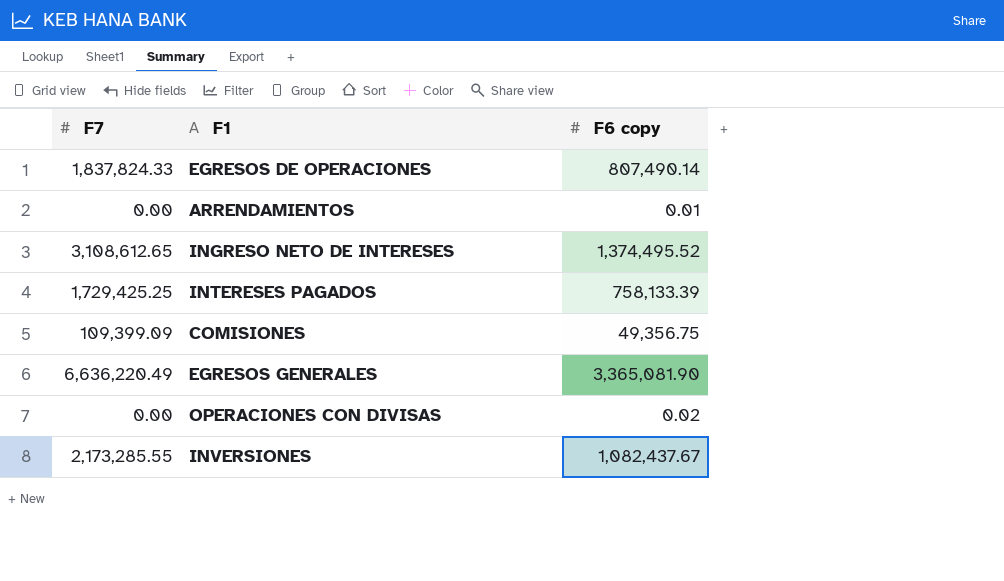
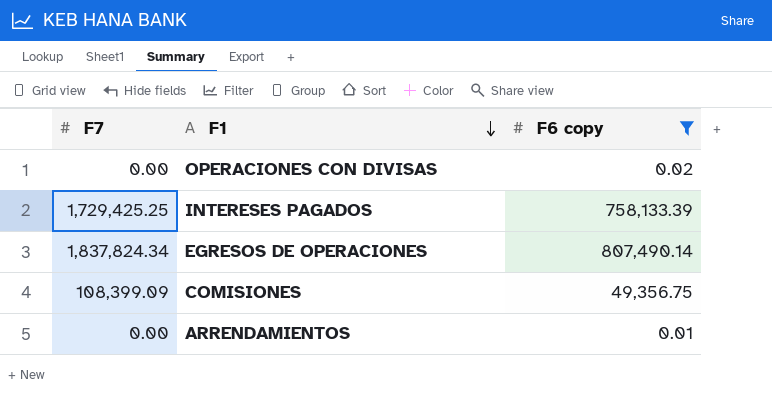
filter: none -> F6 copy <= 807,490.14
row order: none -> F1 descending
EGRESOS DE OPERACIONES | F7: 1,837,824.33 -> 1,837,824.34
COMISIONES | F7: 109,399.09 -> 108,399.09

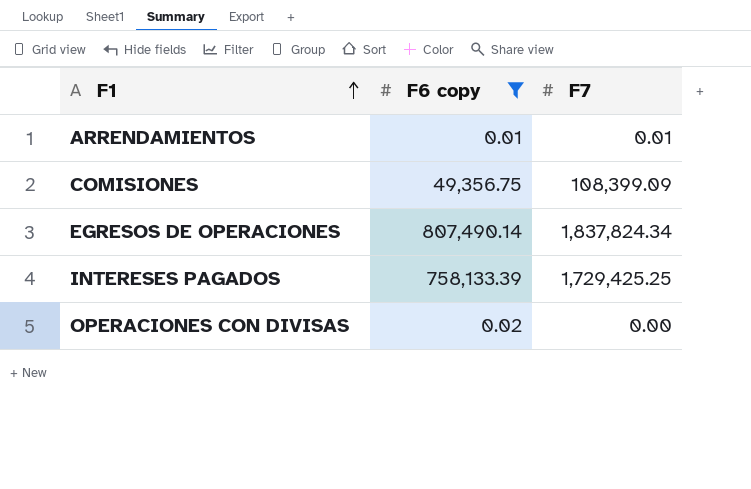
row order: F1 descending -> F1 ascending
column F7 | position: 1 -> 3
ARRENDAMIENTOS | F7: 0.00 -> 0.01

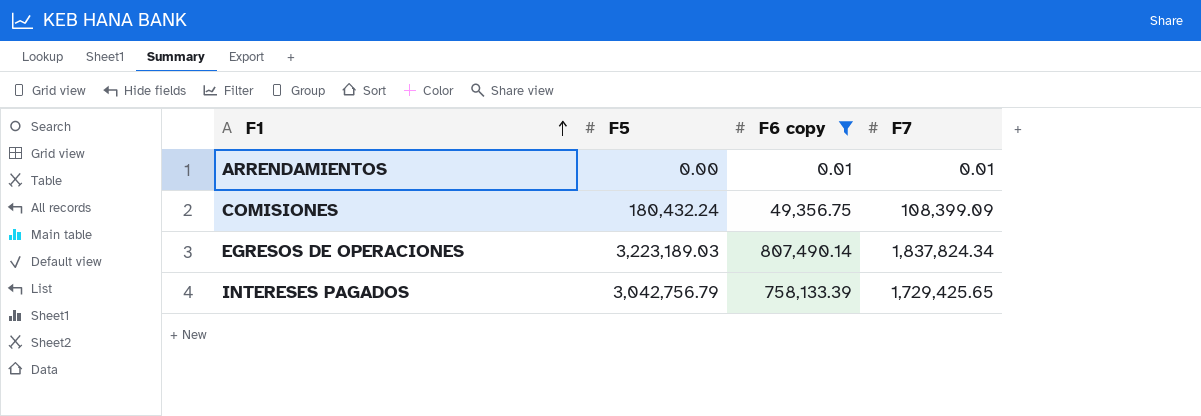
column F5 | position: none -> 2
row OPERACIONES CON DIVISAS: 0.02 | 0.00 -> none
INTERESES PAGADOS | F7: 1,729,425.25 -> 1,729,425.65

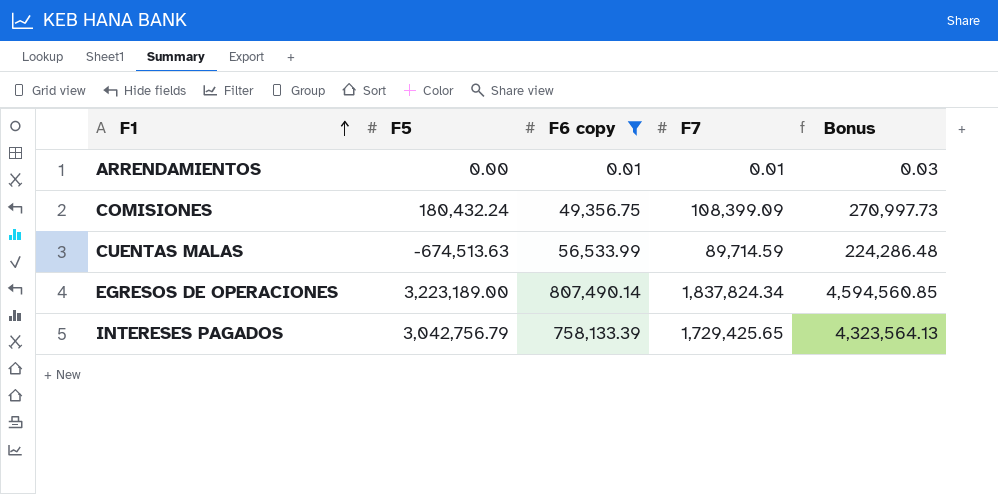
column Bonus | formula: none -> [F7] * 2.5
row CUENTAS MALAS: none -> -674,513.63 | 56,533.99 | 89,714.59 | 224,286.48
EGRESOS DE OPERACIONES | F5: 3,223,189.03 -> 3,223,189.00

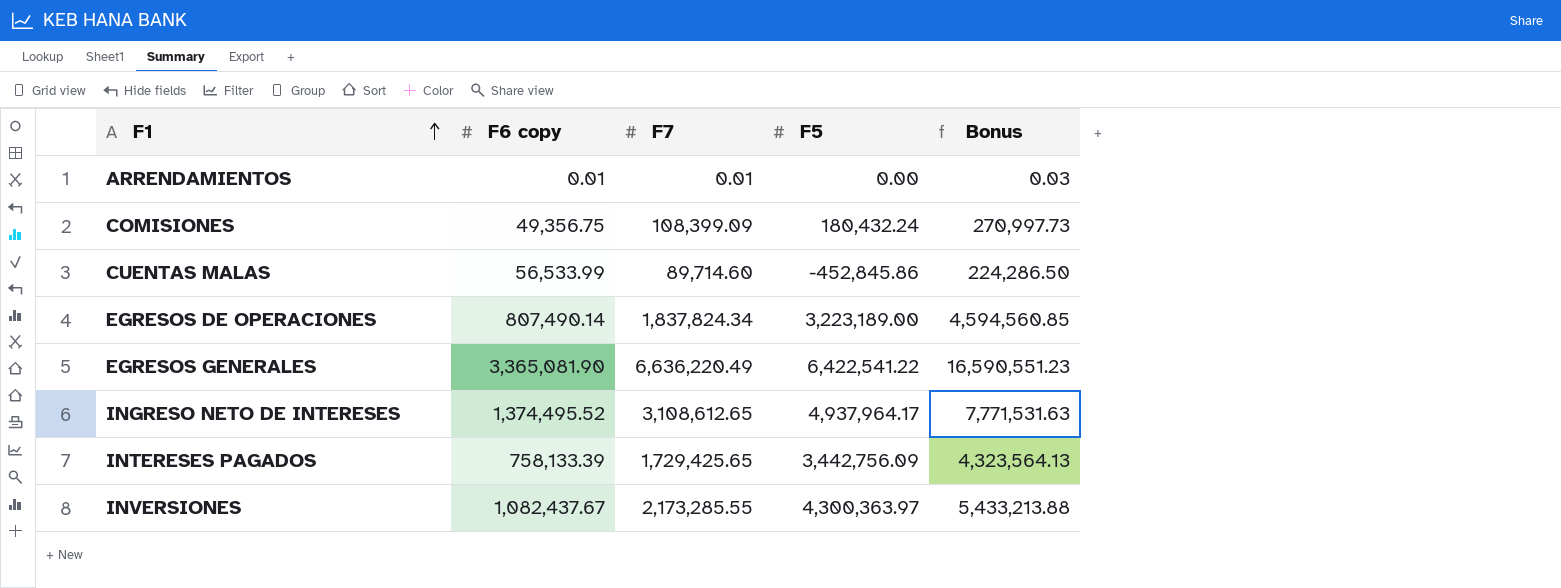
filter: F6 copy <= 807,490.14 -> none
column F5 | position: 2 -> 4
CUENTAS MALAS | F7: 89,714.59 -> 89,714.60
CUENTAS MALAS | F5: -674,513.63 -> -452,845.86
CUENTAS MALAS | Bonus: 224,286.48 -> 224,286.50
INTERESES PAGADOS | F5: 3,042,756.79 -> 3,442,756.09

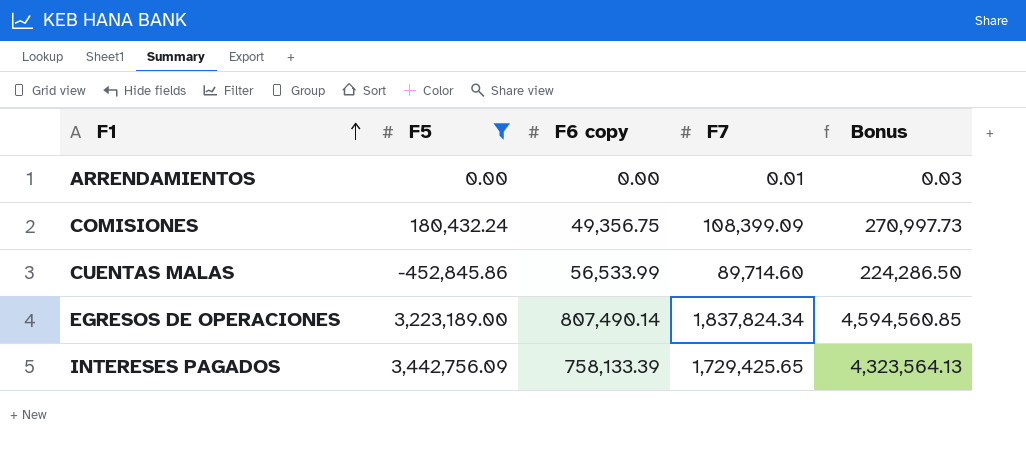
filter: none -> F5 <= 3,442,756.09
column F5 | position: 4 -> 2
ARRENDAMIENTOS | F6 copy: 0.01 -> 0.00

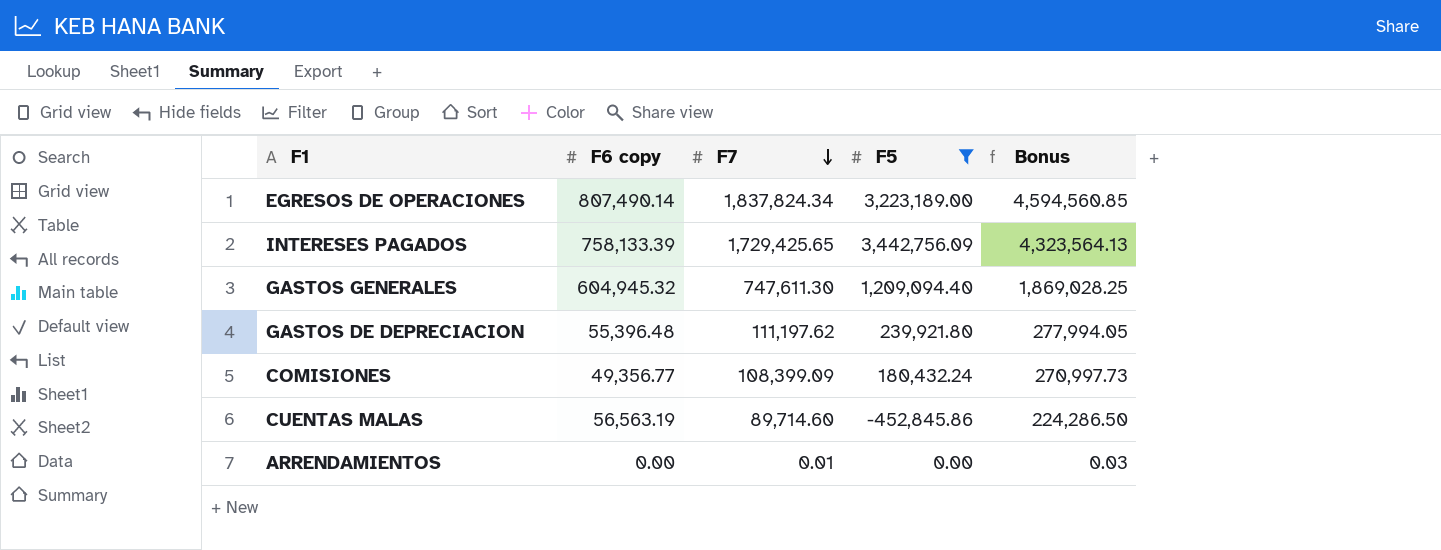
row order: F1 ascending -> F7 descending
column F5 | position: 2 -> 4
row GASTOS GENERALES: none -> 604,945.32 | 747,611.30 | 1,209,094.40 | 1,869,028.25
row GASTOS DE DEPRECIACION: none -> 55,396.48 | 111,197.62 | 239,921.80 | 277,994.05
COMISIONES | F6 copy: 49,356.75 -> 49,356.77
CUENTAS MALAS | F6 copy: 56,533.99 -> 56,563.19

